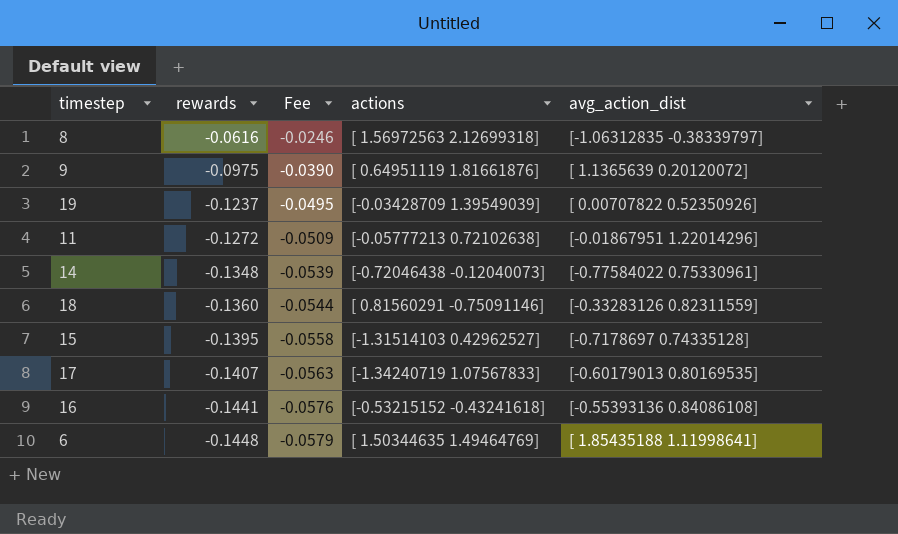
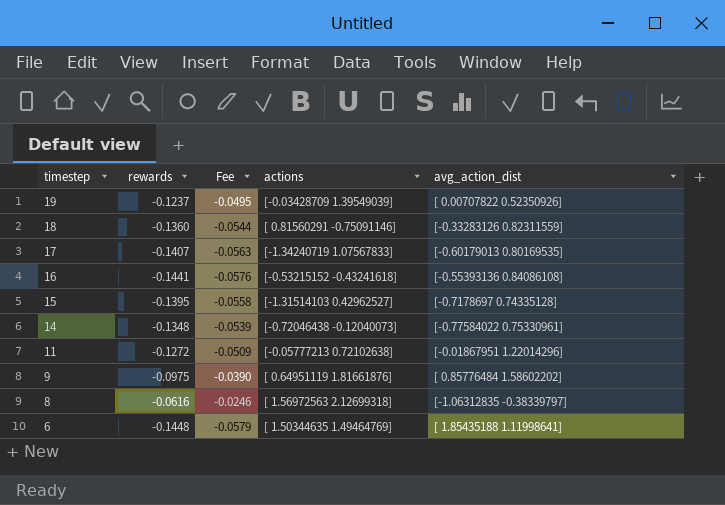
row order: rewards descending -> timestep descending
9 | avg_action_dist: [ 1.1365639 0.20120072] -> [ 0.85776484 1.58602202]

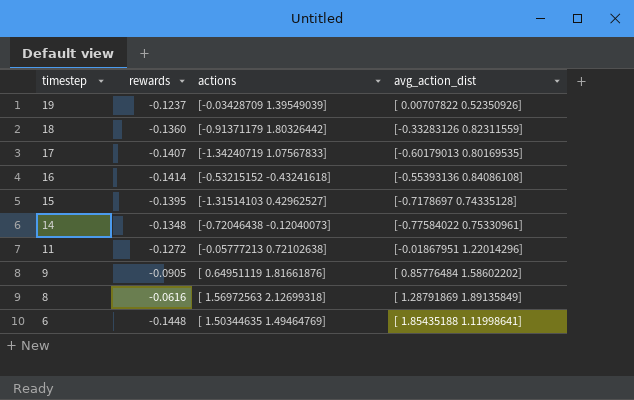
column Fee | formula: [rewards] * 0.4 -> none
18 | actions: [ 0.81560291 -0.75091146] -> [-0.91371179 1.80326442]
16 | rewards: -0.1441 -> -0.1414
9 | rewards: -0.0975 -> -0.0905
8 | avg_action_dist: [-1.06312835 -0.38339797] -> [ 1.28791869 1.89135849]

